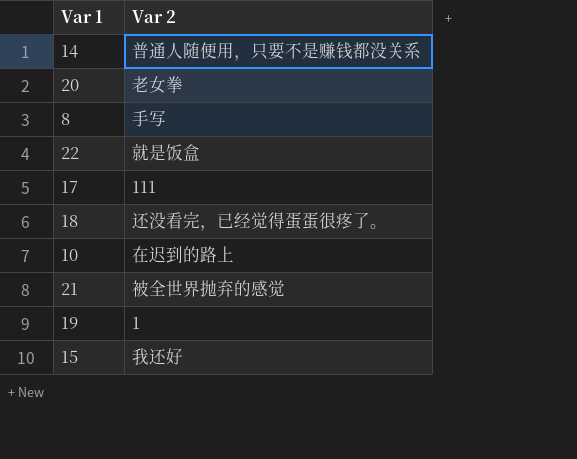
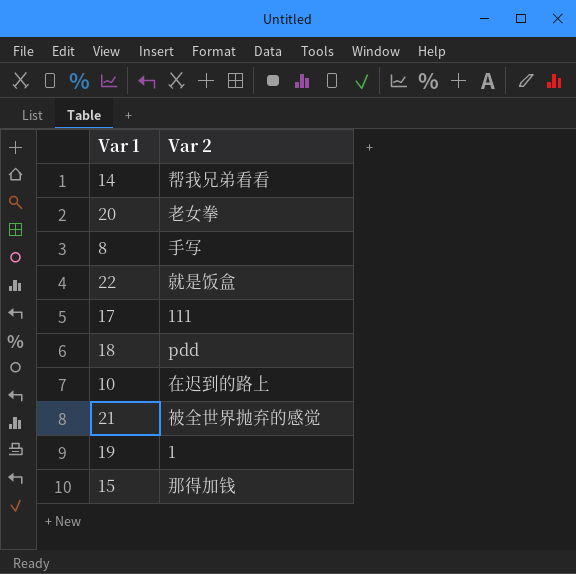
14 | Var 2: 普通人随便用，只要不是赚钱都没关系 -> 帮我兄弟看看
18 | Var 2: 还没看完，已经觉得蛋蛋很疼了。 -> pdd
15 | Var 2: 我还好 -> 那得加钱

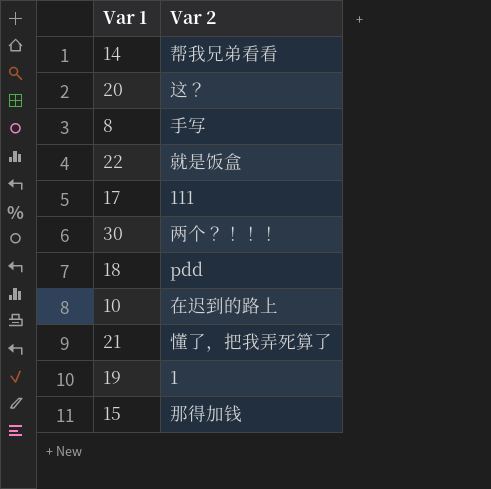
20 | Var 2: 老女拳 -> 这？
row 30: none -> 两个？！！！
21 | Var 2: 被全世界抛弃的感觉 -> 懂了，把我弄死算了

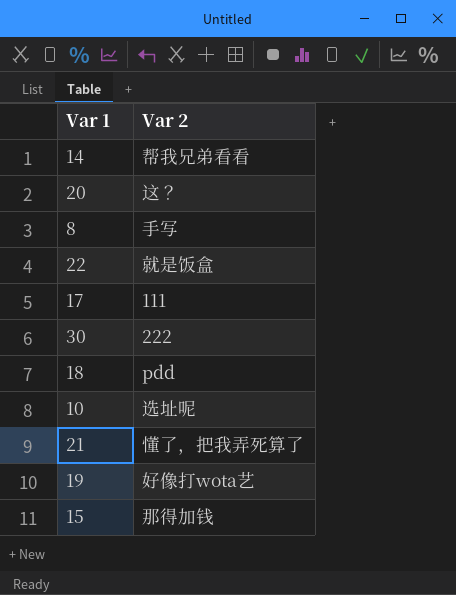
30 | Var 2: 两个？！！！ -> 222
10 | Var 2: 在迟到的路上 -> 选址呢
19 | Var 2: 1 -> 好像打wota艺

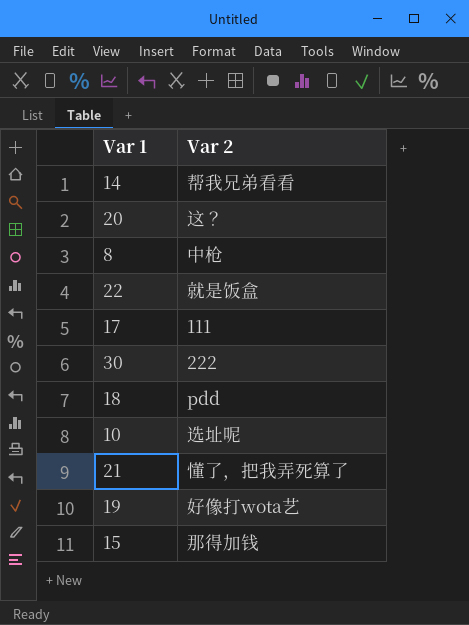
8 | Var 2: 手写 -> 中枪

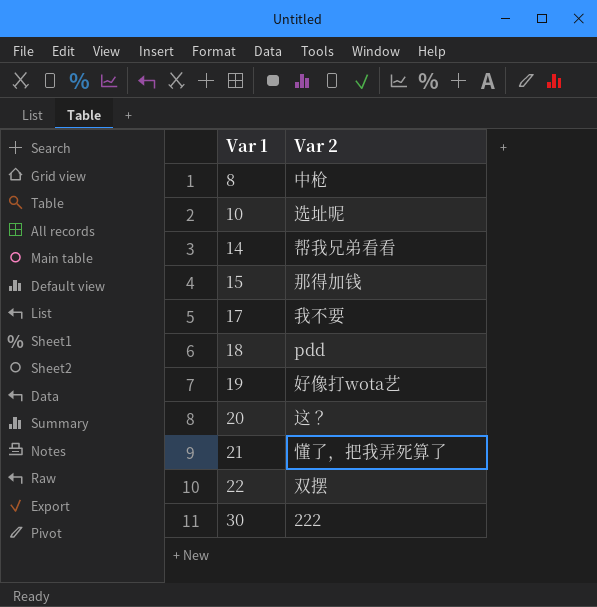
row order: none -> Var 1 ascending
17 | Var 2: 111 -> 我不要
22 | Var 2: 就是饭盒 -> 双摆

